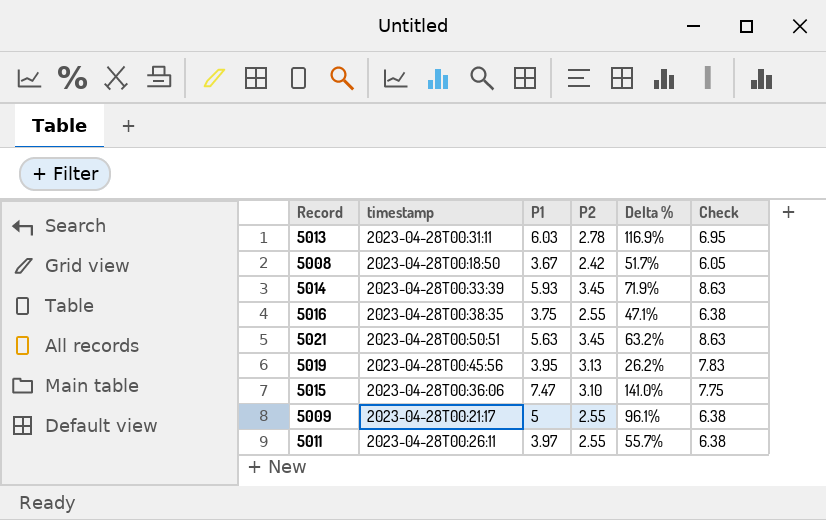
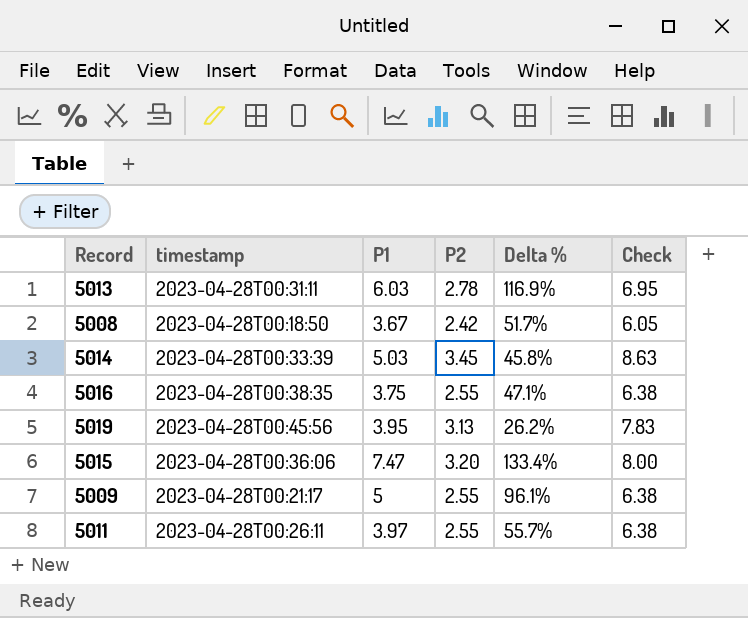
row 5021: 2023-04-28T00:50:51 | 5.63 | 3.45 | 63.2% | 8.63 -> none
5014 | P1: 5.93 -> 5.03
5014 | Delta %: 71.9% -> 45.8%
5015 | P2: 3.10 -> 3.20
5015 | Delta %: 141.0% -> 133.4%
5015 | Check: 7.75 -> 8.00

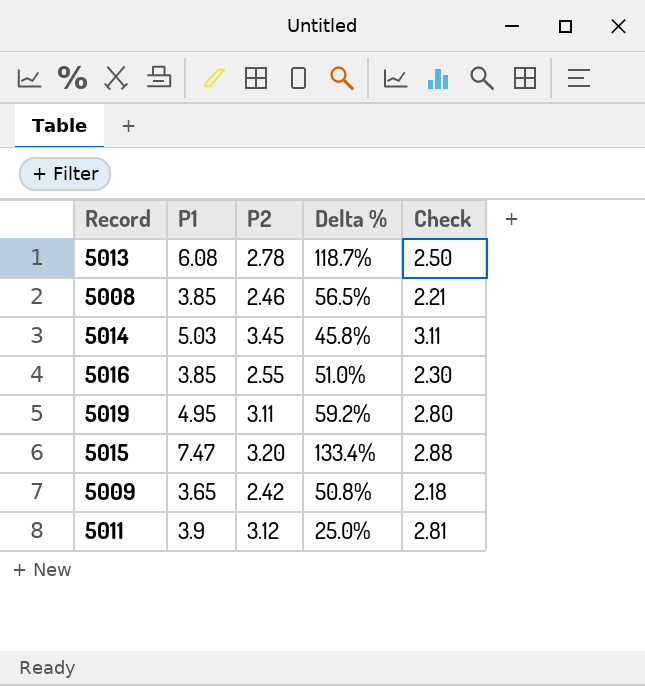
column timestamp | position: 2 -> none
column Check | formula: [P2] * 2.5 -> [P2] * 0.9
5013 | P1: 6.03 -> 6.08
5013 | Delta %: 116.9% -> 118.7%
5008 | P1: 3.67 -> 3.85
5008 | P2: 2.42 -> 2.46
5008 | Delta %: 51.7% -> 56.5%
5016 | P1: 3.75 -> 3.85
5016 | Delta %: 47.1% -> 51.0%
5019 | P1: 3.95 -> 4.95
5019 | P2: 3.13 -> 3.11
5019 | Delta %: 26.2% -> 59.2%
5009 | P1: 5 -> 3.65
5009 | P2: 2.55 -> 2.42
5009 | Delta %: 96.1% -> 50.8%
5011 | P1: 3.97 -> 3.9
5011 | P2: 2.55 -> 3.12
5011 | Delta %: 55.7% -> 25.0%

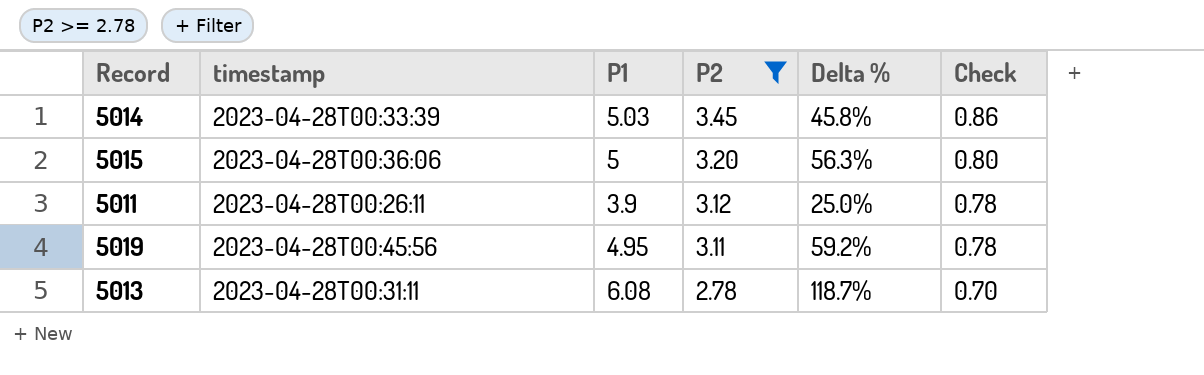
filter: none -> P2 >= 2.78
row order: none -> P2 descending
column timestamp | position: none -> 2
column Check | formula: [P2] * 0.9 -> [P2] * 0.25
5015 | P1: 7.47 -> 5
5015 | Delta %: 133.4% -> 56.3%

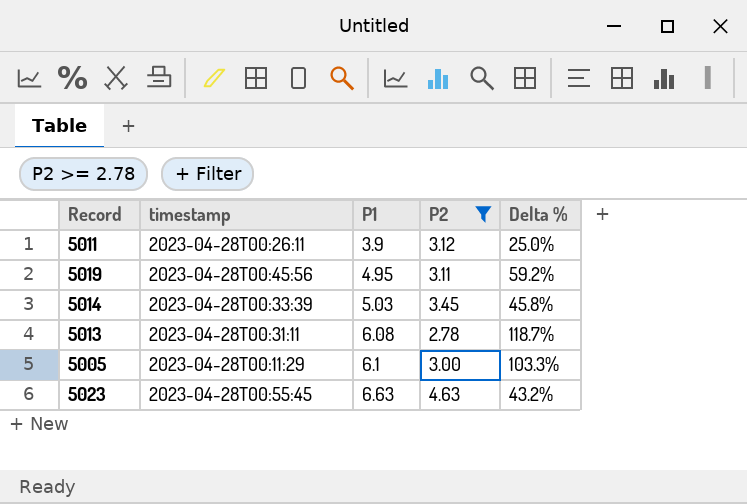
row order: P2 descending -> P1 ascending
column Check | formula: [P2] * 0.25 -> none
row 5015: 2023-04-28T00:36:06 | 5 | 3.20 | 56.3% | 0.80 -> none
row 5005: none -> 2023-04-28T00:11:29 | 6.1 | 3.00 | 103.3%
row 5023: none -> 2023-04-28T00:55:45 | 6.63 | 4.63 | 43.2%

